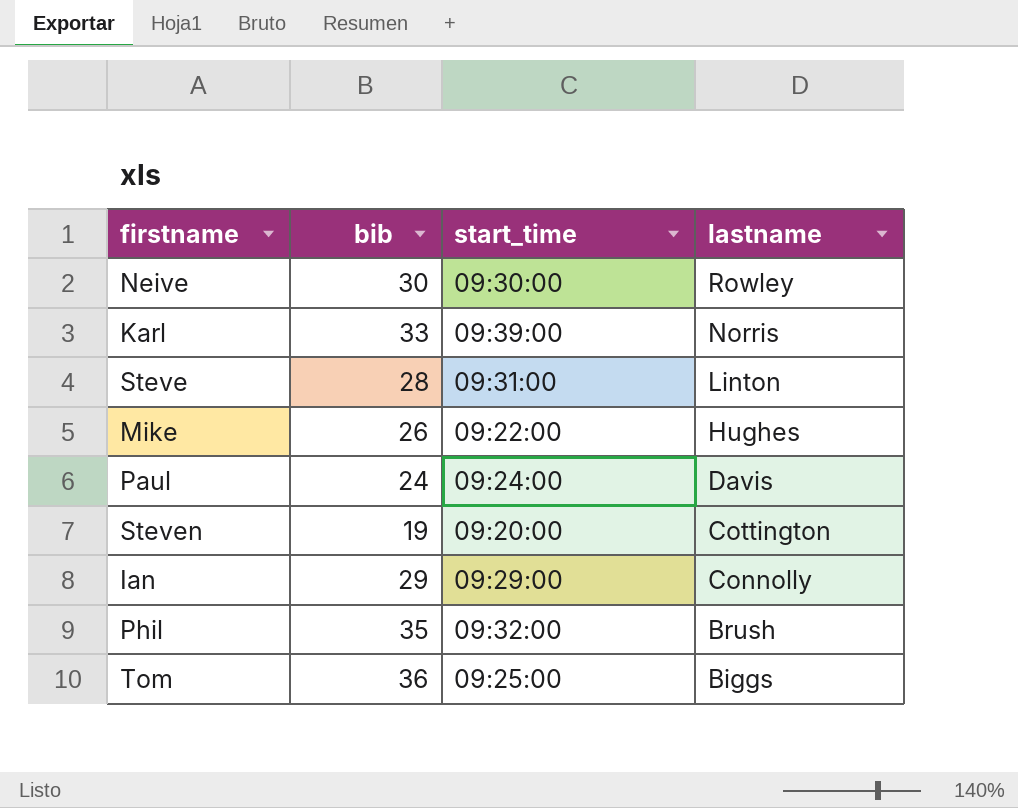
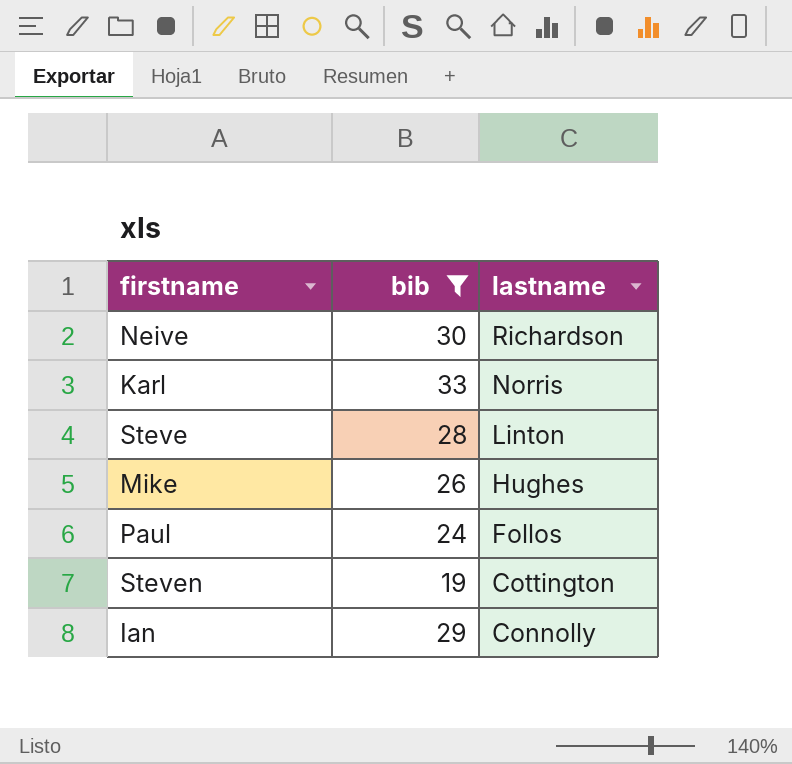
filter: none -> bib <= 33
column start_time | position: 3 -> none
Neive | lastname: Rowley -> Richardson
Paul | lastname: Davis -> Follos

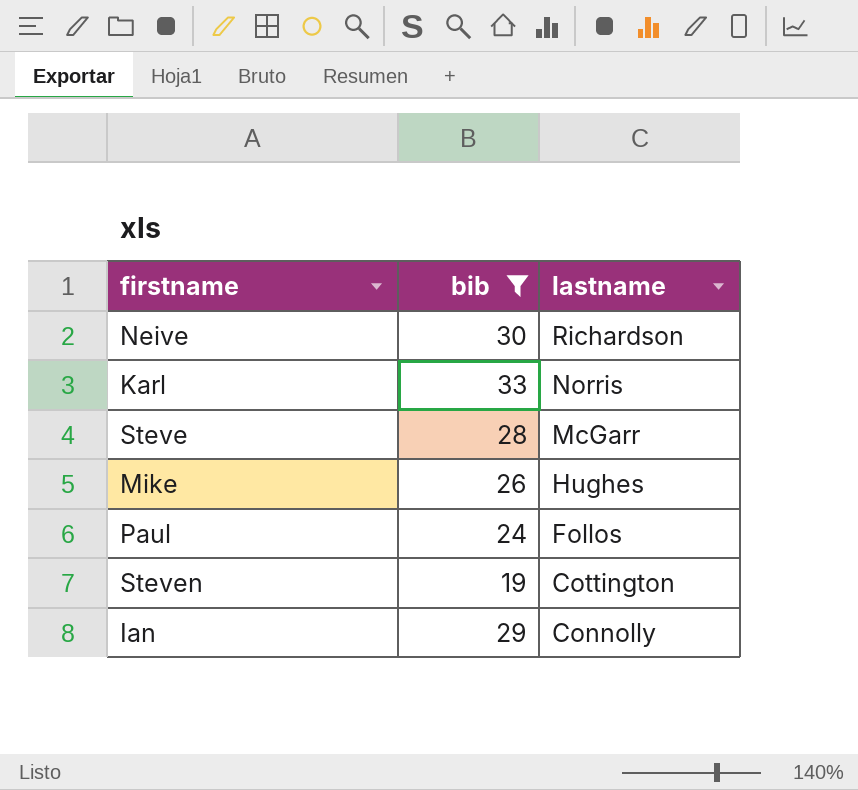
Steve | lastname: Linton -> McGarr

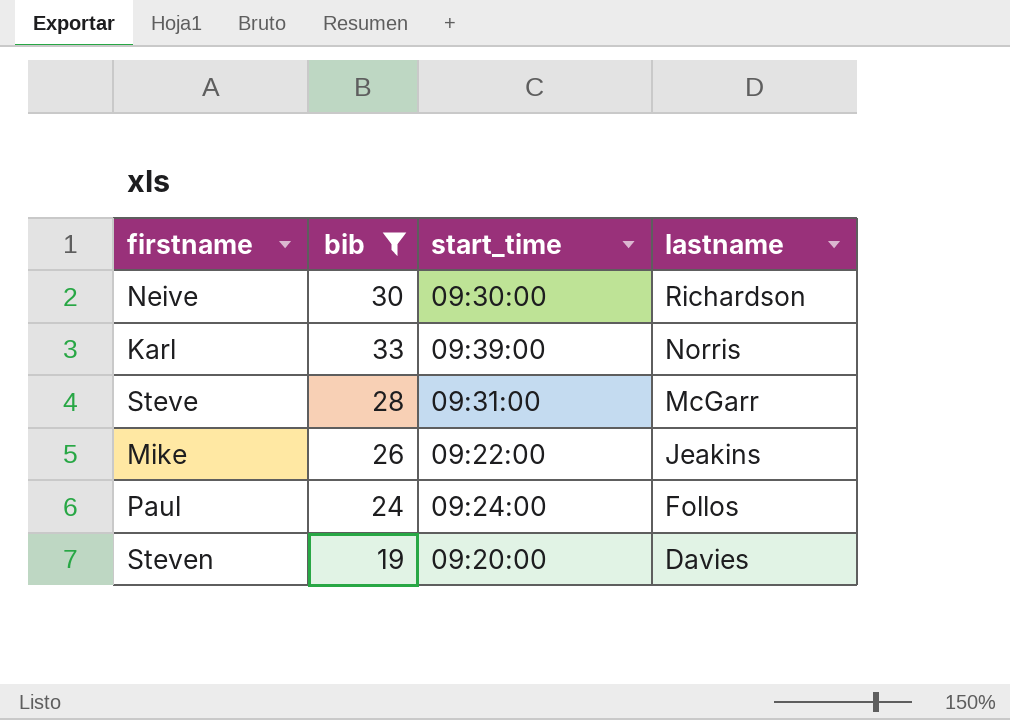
column start_time | position: none -> 3
row Ian: 29 | Connolly -> none
Mike | lastname: Hughes -> Jeakins
Steven | lastname: Cottington -> Davies

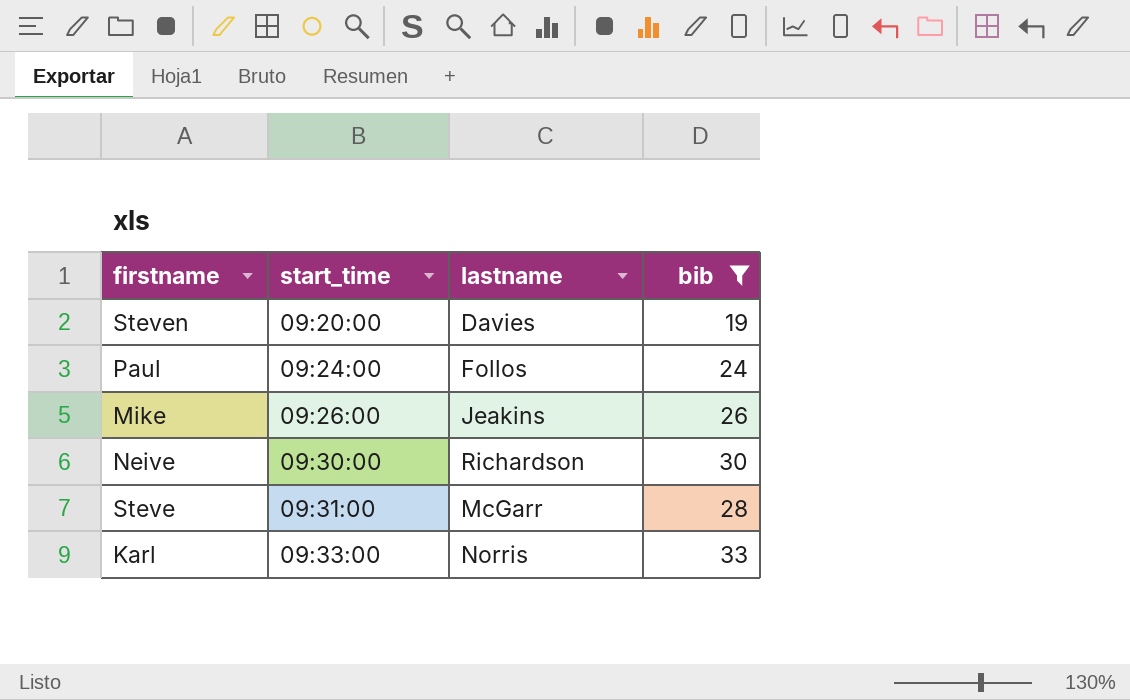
row order: lastname descending -> start_time ascending
column bib | position: 2 -> 4
Mike | start_time: 09:22:00 -> 09:26:00
Karl | start_time: 09:39:00 -> 09:33:00

